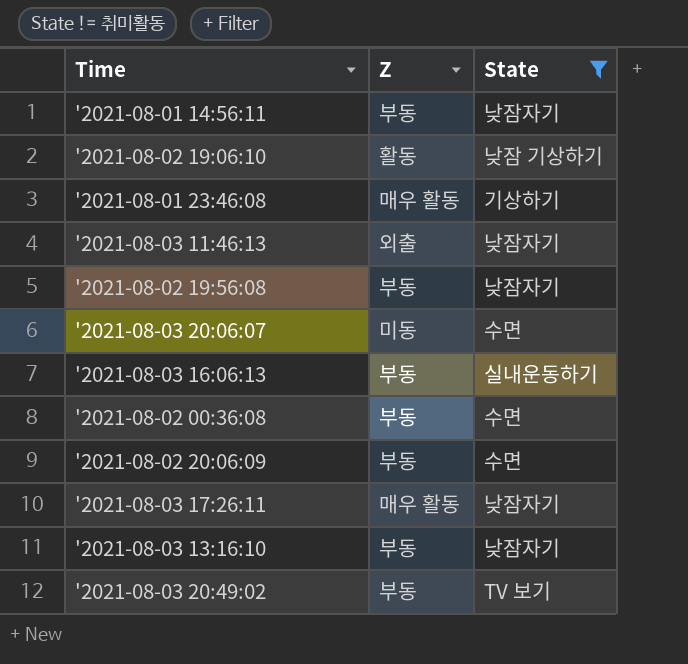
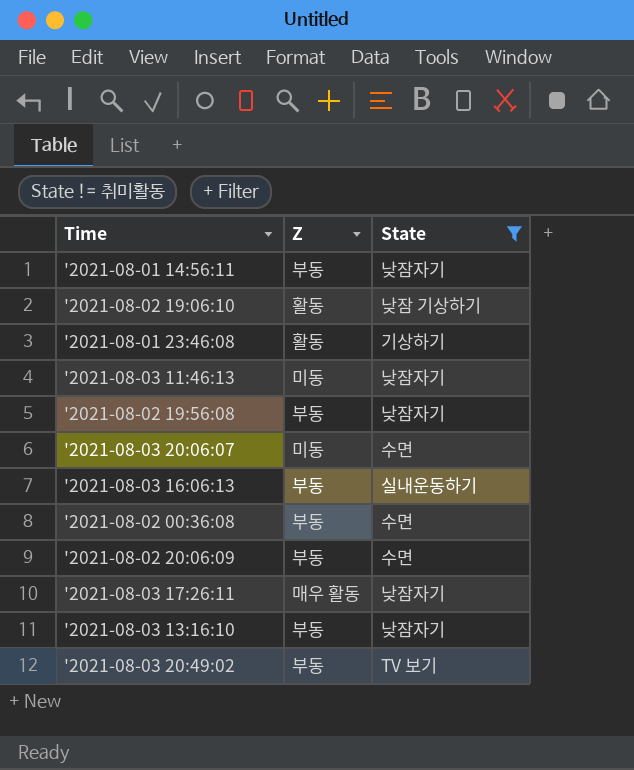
'2021-08-01 23:46:08 | Z: 매우 활동 -> 활동
'2021-08-03 11:46:13 | Z: 외출 -> 미동

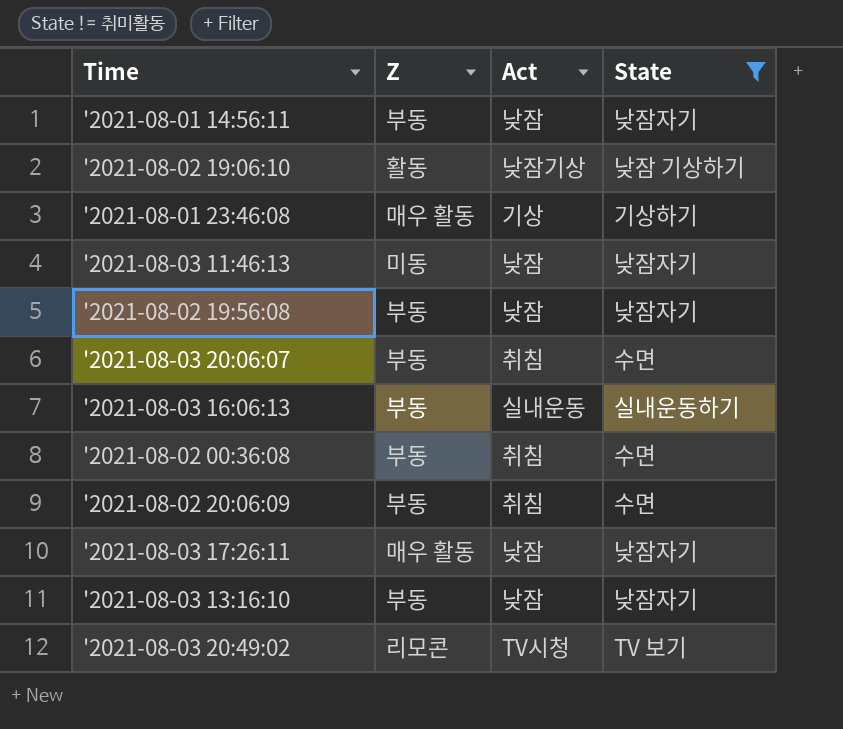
column Act | position: none -> 3
'2021-08-01 23:46:08 | Z: 활동 -> 매우 활동
'2021-08-03 20:06:07 | Z: 미동 -> 부동
'2021-08-03 20:49:02 | Z: 부동 -> 리모콘

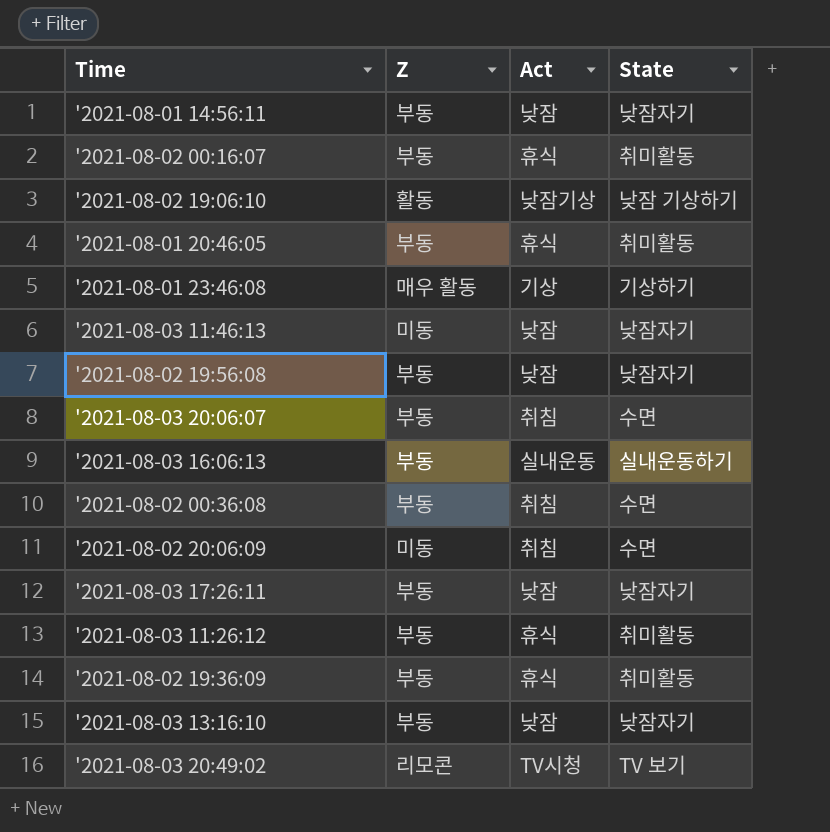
filter: State != 취미활동 -> none
'2021-08-02 20:06:09 | Z: 부동 -> 미동
'2021-08-03 17:26:11 | Z: 매우 활동 -> 부동

